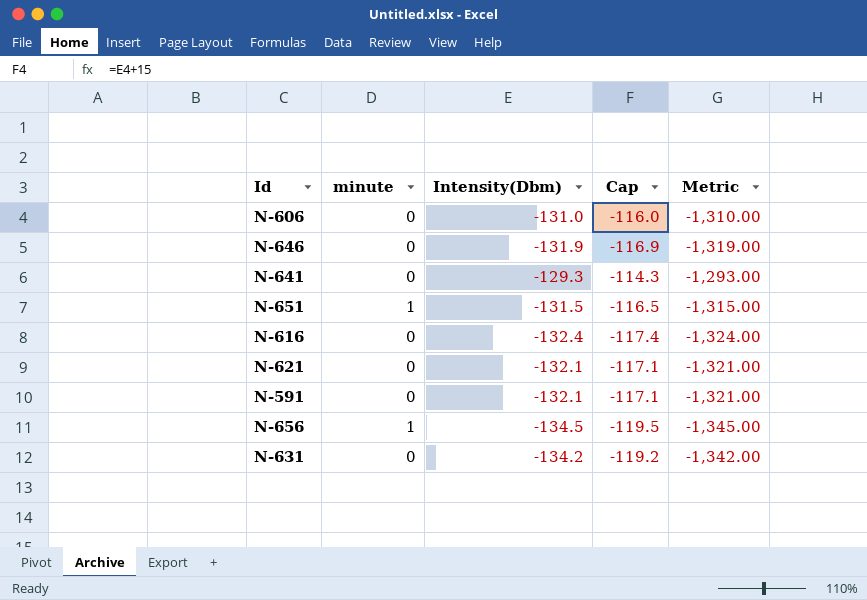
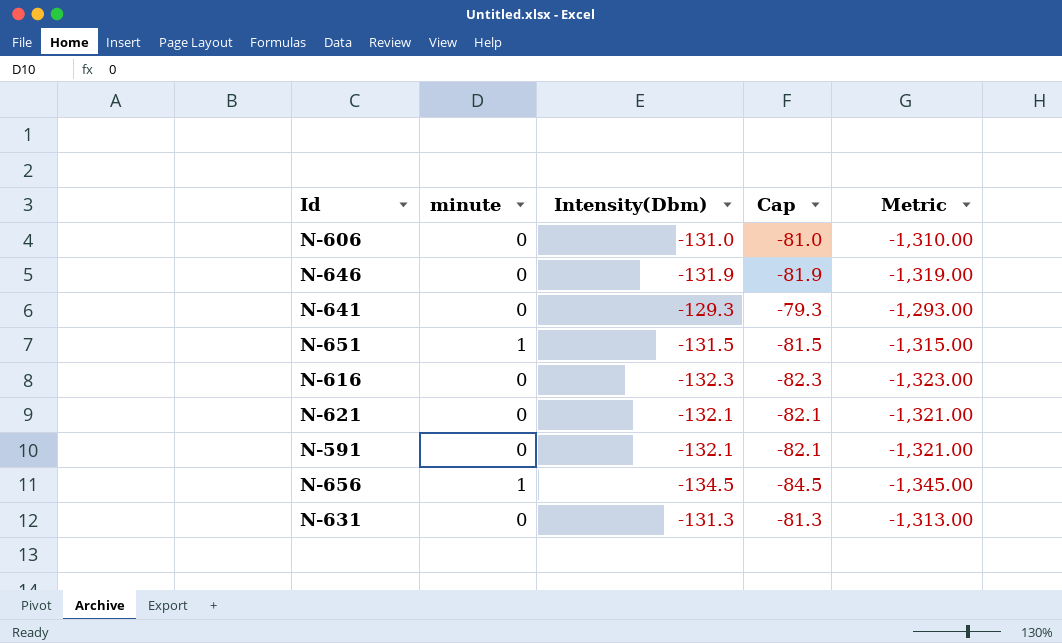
column Cap | formula: [Intensity(Dbm)] + 15 -> [Intensity(Dbm)] + 50
N-616 | Intensity(Dbm): -132.4 -> -132.3
N-616 | Metric: -1,324.00 -> -1,323.00
N-631 | Intensity(Dbm): -134.2 -> -131.3
N-631 | Metric: -1,342.00 -> -1,313.00

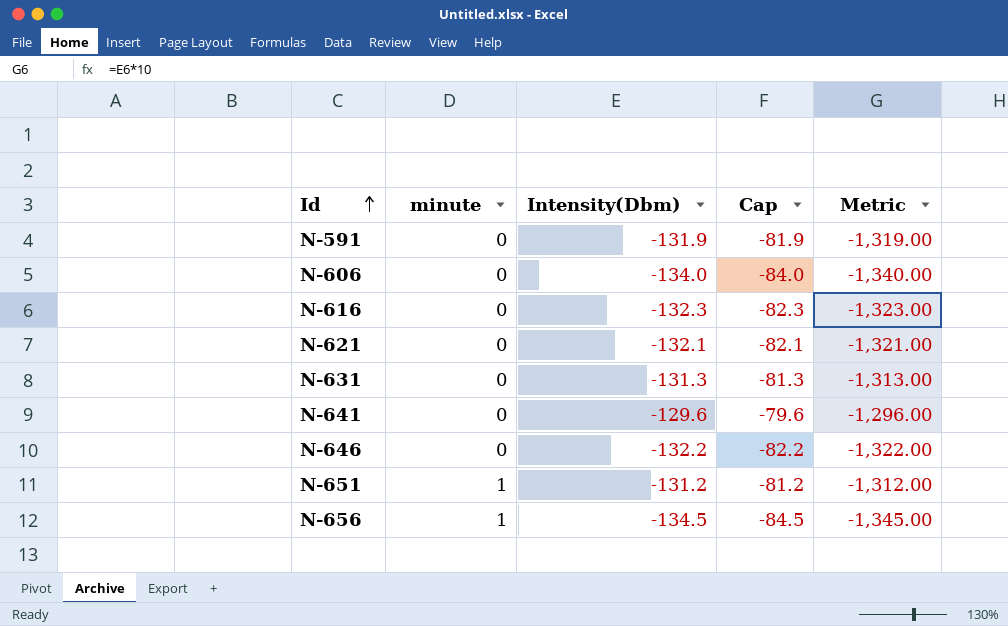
row order: none -> Id ascending
N-591 | Intensity(Dbm): -132.1 -> -131.9
N-591 | Cap: -82.1 -> -81.9
N-591 | Metric: -1,321.00 -> -1,319.00
N-606 | Intensity(Dbm): -131.0 -> -134.0
N-606 | Cap: -81.0 -> -84.0
N-606 | Metric: -1,310.00 -> -1,340.00
N-641 | Intensity(Dbm): -129.3 -> -129.6
N-641 | Cap: -79.3 -> -79.6
N-641 | Metric: -1,293.00 -> -1,296.00
N-646 | Intensity(Dbm): -131.9 -> -132.2
N-646 | Cap: -81.9 -> -82.2
N-646 | Metric: -1,319.00 -> -1,322.00
N-651 | Intensity(Dbm): -131.5 -> -131.2
N-651 | Cap: -81.5 -> -81.2
N-651 | Metric: -1,315.00 -> -1,312.00

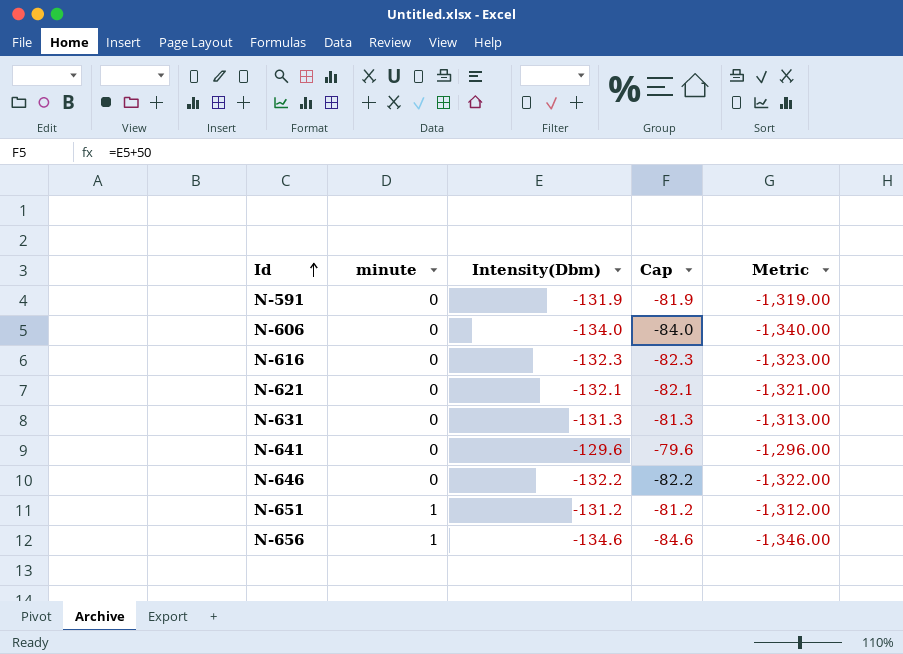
N-656 | Intensity(Dbm): -134.5 -> -134.6
N-656 | Cap: -84.5 -> -84.6
N-656 | Metric: -1,345.00 -> -1,346.00

